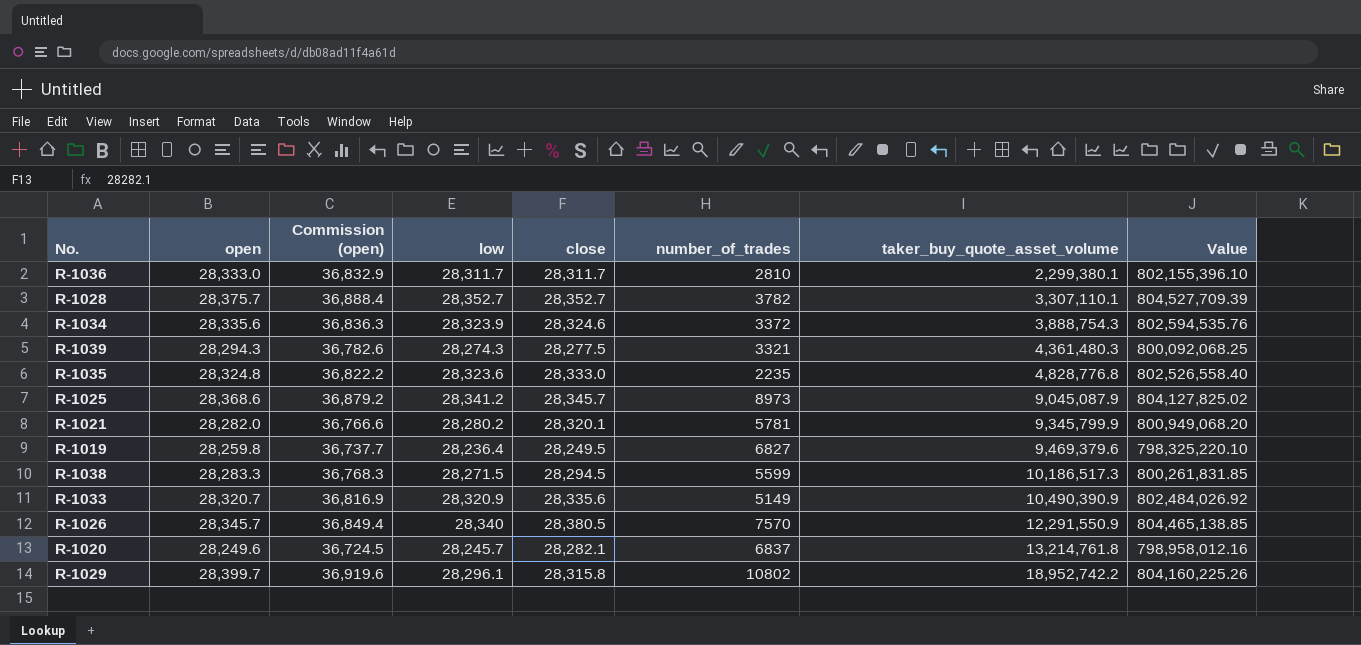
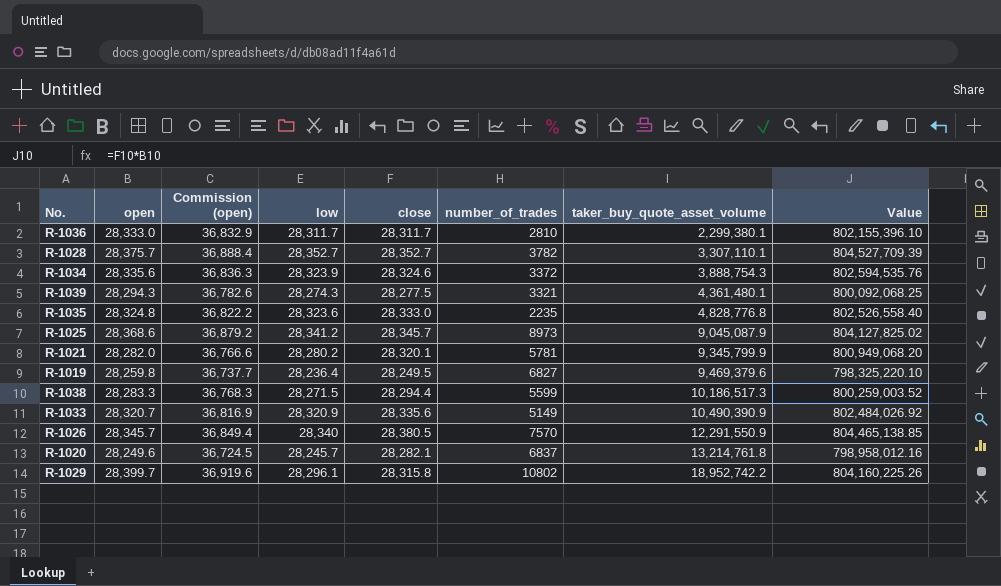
R-1039 | taker_buy_quote_asset_volume: 4,361,480.3 -> 4,361,480.1
R-1038 | close: 28,294.5 -> 28,294.4
R-1038 | Value: 800,261,831.85 -> 800,259,003.52

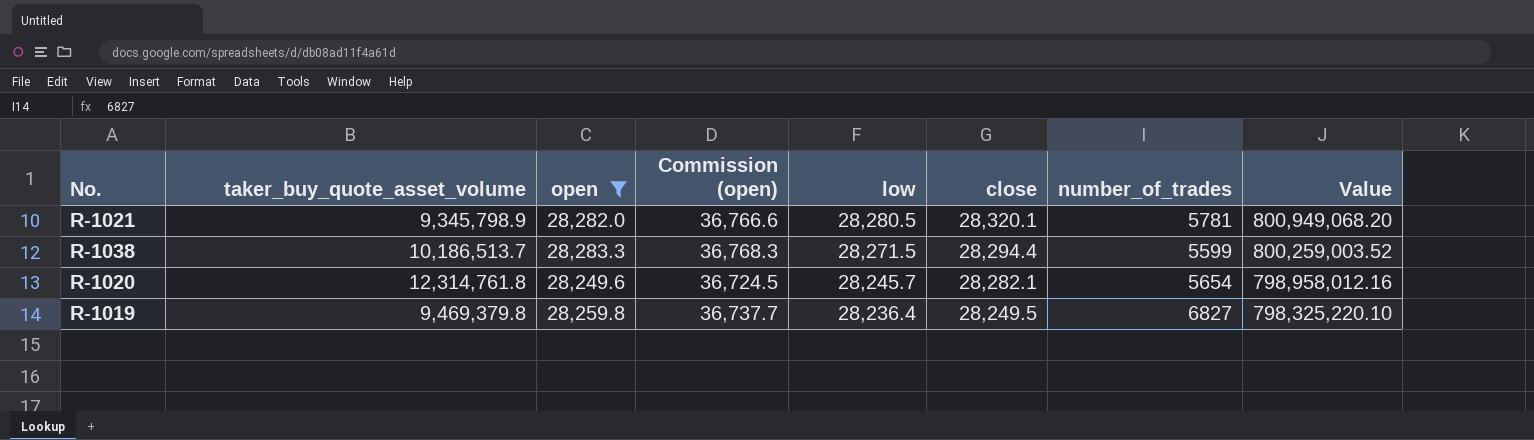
filter: none -> open <= 28,283.3
row order: taker_buy_quote_asset_volume ascending -> low descending
column taker_buy_quote_asset_volume | position: 7 -> 2
R-1021 | taker_buy_quote_asset_volume: 9,345,799.9 -> 9,345,798.9
R-1021 | low: 28,280.2 -> 28,280.5
R-1038 | taker_buy_quote_asset_volume: 10,186,517.3 -> 10,186,513.7
R-1020 | taker_buy_quote_asset_volume: 13,214,761.8 -> 12,314,761.8
R-1020 | number_of_trades: 6837 -> 5654
R-1019 | taker_buy_quote_asset_volume: 9,469,379.6 -> 9,469,379.8

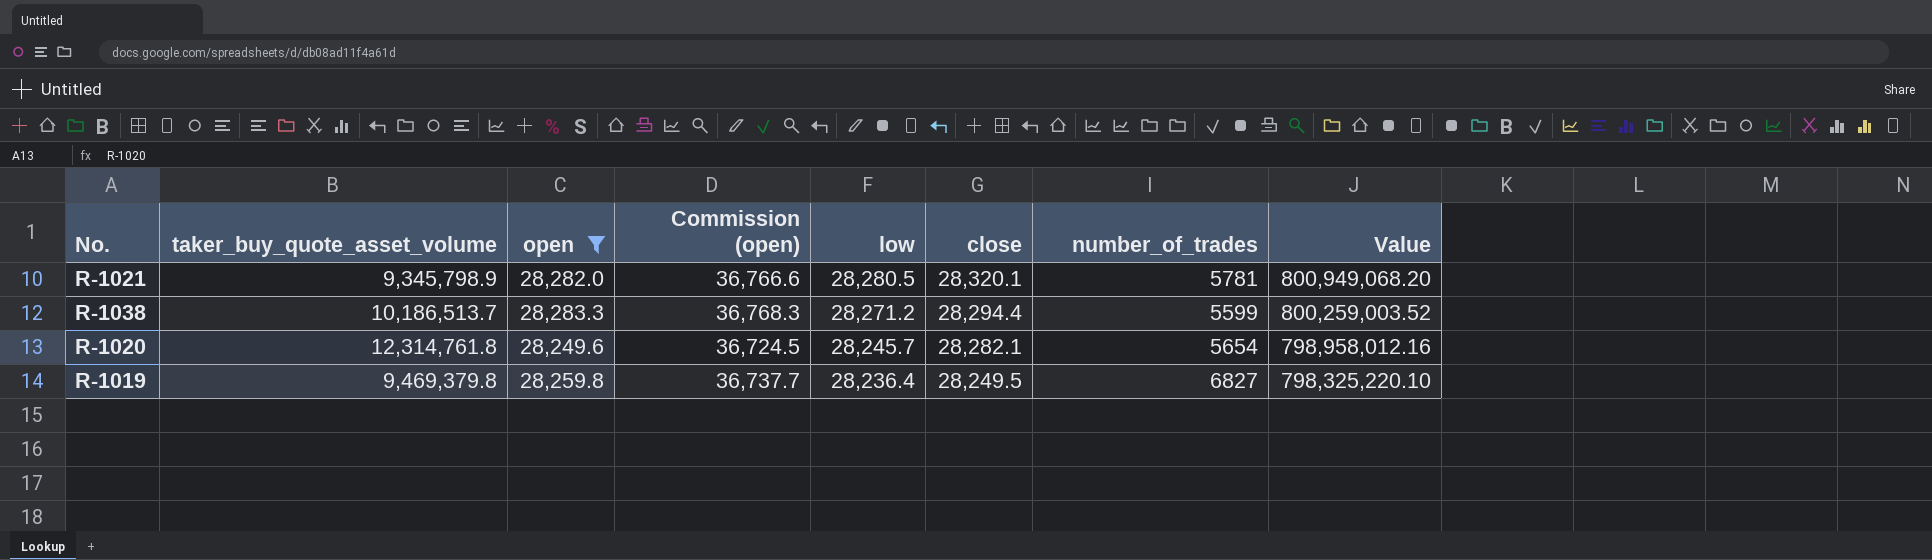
R-1038 | low: 28,271.5 -> 28,271.2

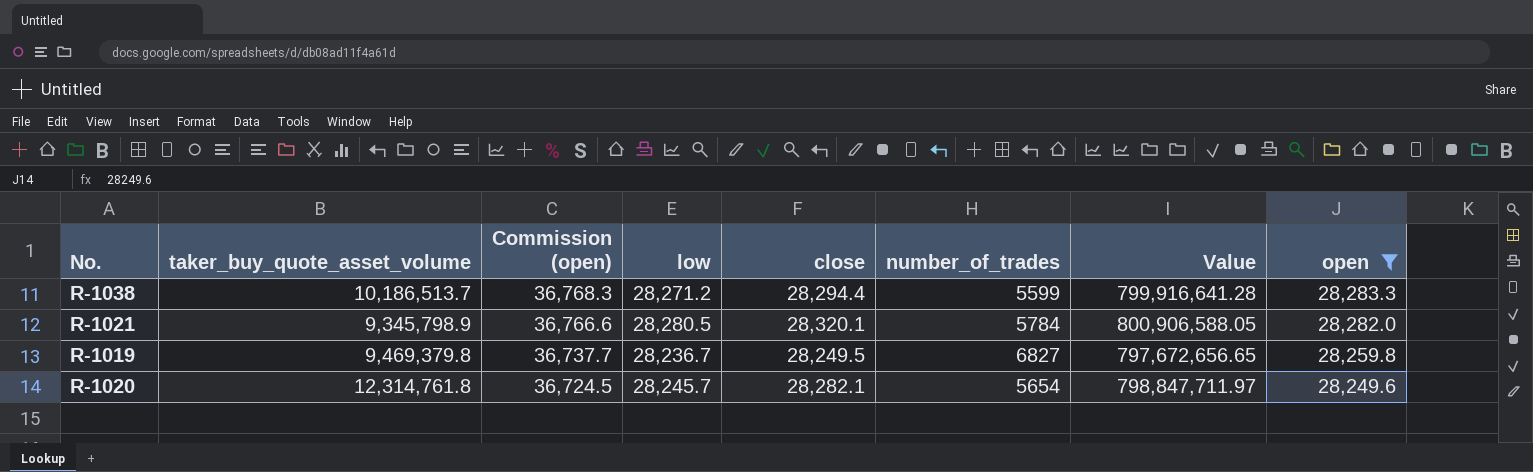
row order: low descending -> Commission (open) descending
column Value | formula: [open] * [close] -> [low] * [close]
column open | position: 3 -> 8
R-1021 | number_of_trades: 5781 -> 5784
R-1019 | low: 28,236.4 -> 28,236.7

